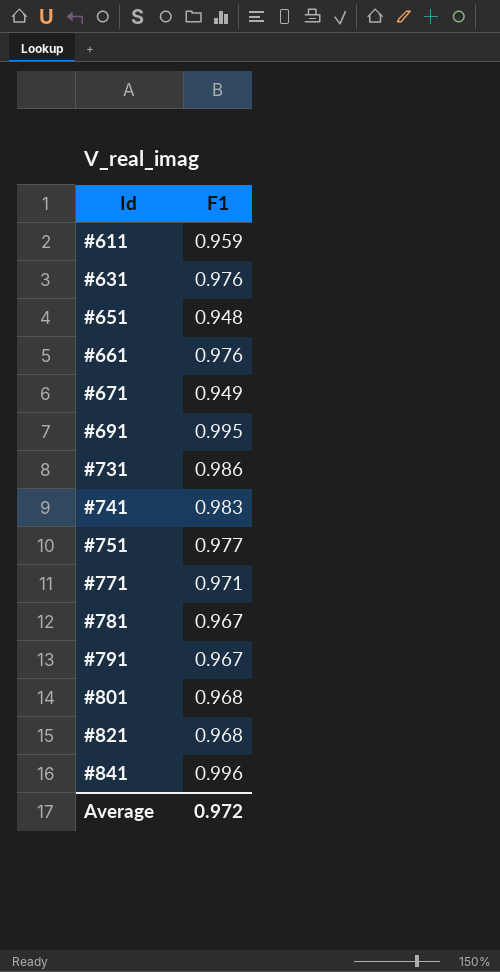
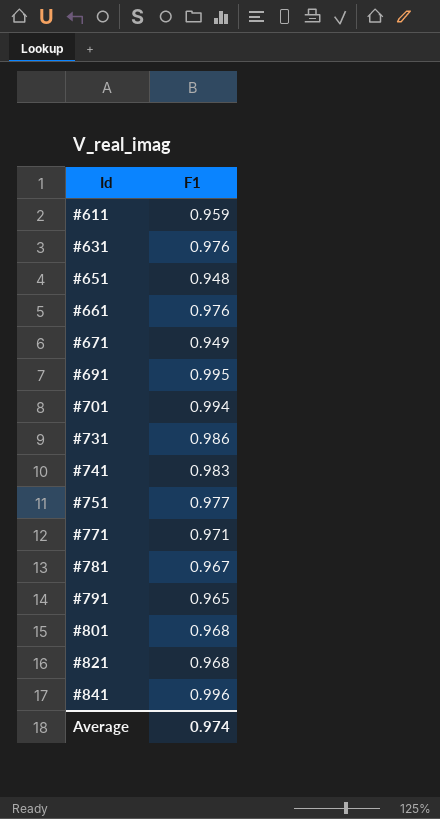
row #701: none -> 0.994
#791 | F1: 0.967 -> 0.965
Average | F1: 0.972 -> 0.974

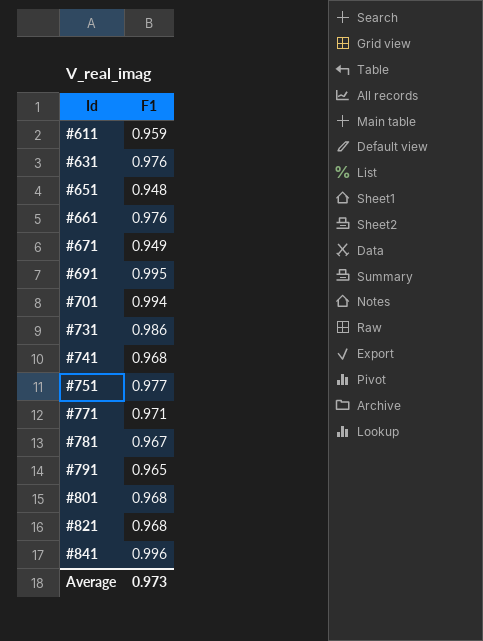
#741 | F1: 0.983 -> 0.968
Average | F1: 0.974 -> 0.973

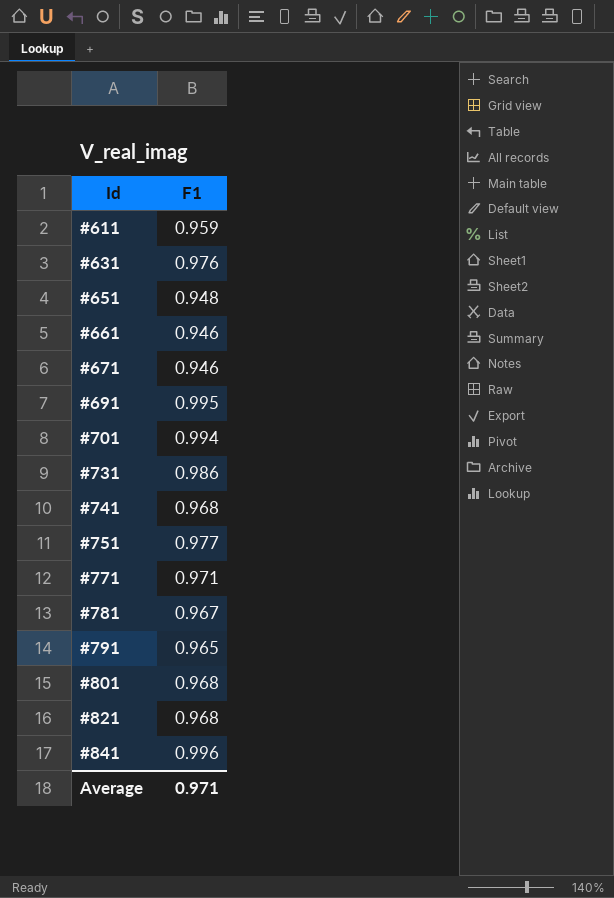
#661 | F1: 0.976 -> 0.946
#671 | F1: 0.949 -> 0.946
Average | F1: 0.973 -> 0.971

